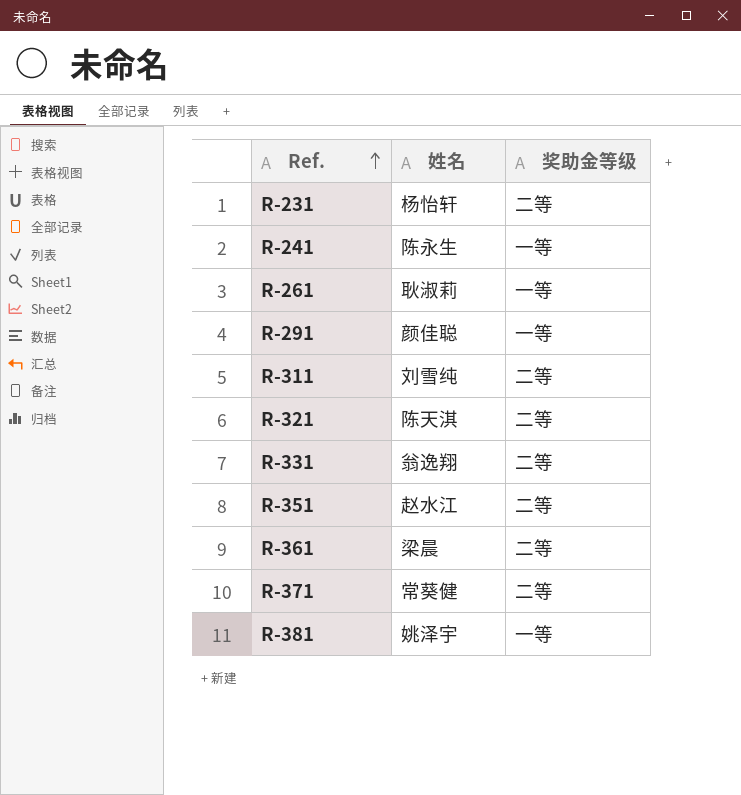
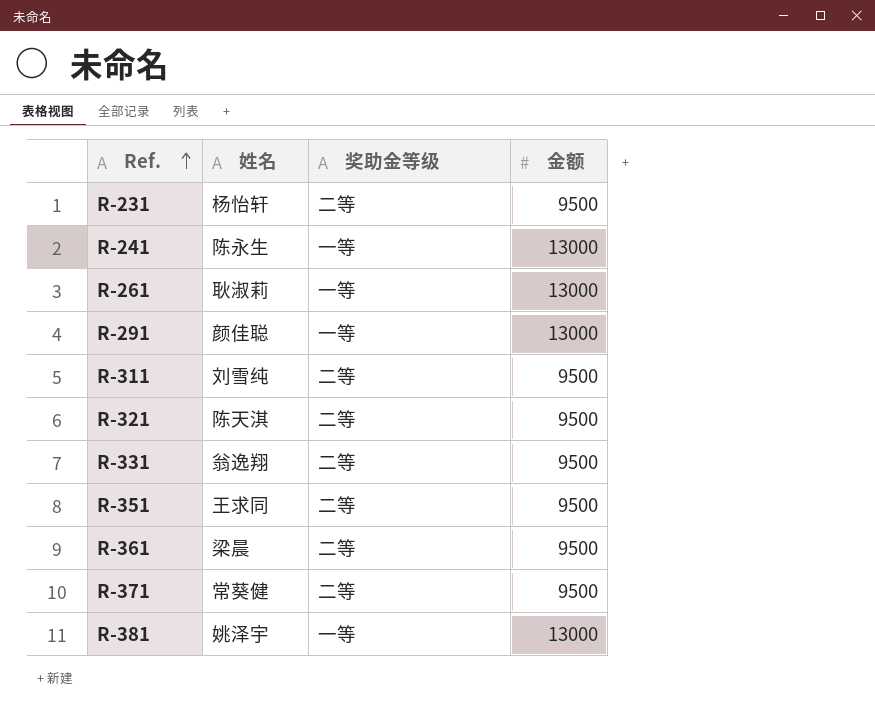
column 金额 | position: none -> 4
R-351 | 姓名: 赵水江 -> 王求同

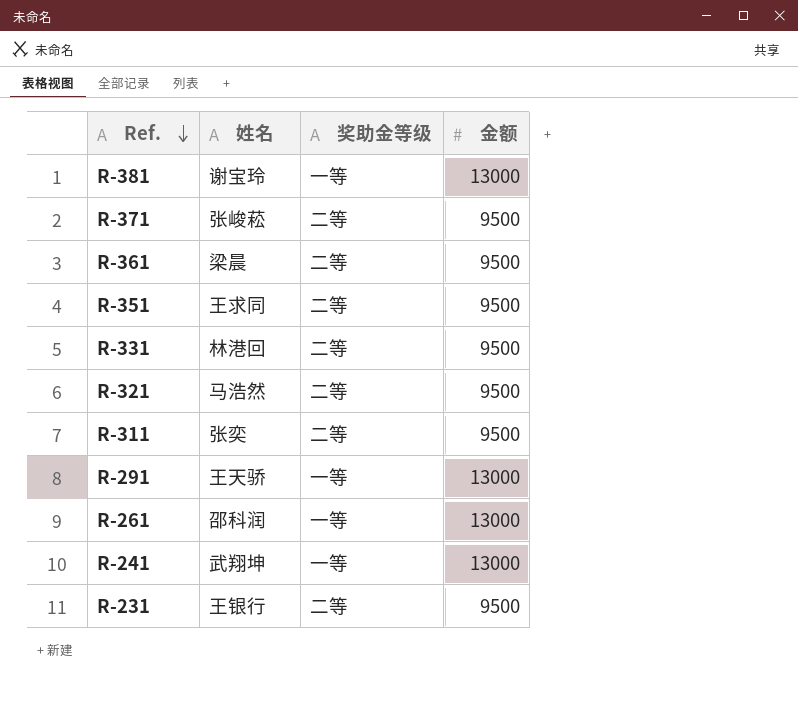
row order: Ref. ascending -> Ref. descending
R-381 | 姓名: 姚泽宇 -> 谢宝玲
R-371 | 姓名: 常葵健 -> 张峻菘
R-331 | 姓名: 翁逸翔 -> 林港回
R-321 | 姓名: 陈天淇 -> 马浩然
R-311 | 姓名: 刘雪纯 -> 张奕
R-291 | 姓名: 颜佳聪 -> 王天骄
R-261 | 姓名: 耿淑莉 -> 邵科润
R-241 | 姓名: 陈永生 -> 武翔坤
R-231 | 姓名: 杨怡轩 -> 王银行

